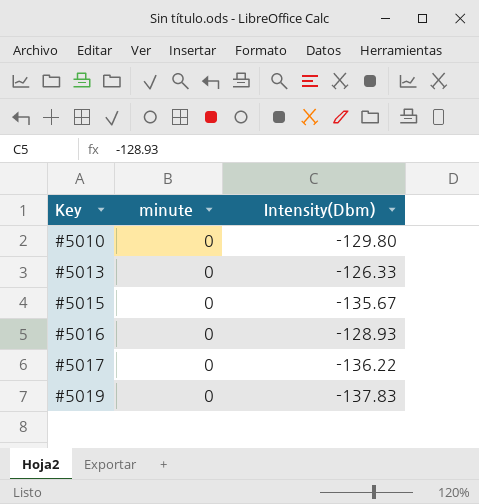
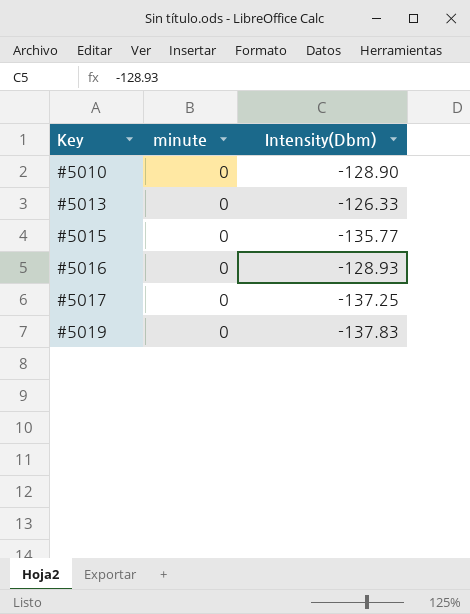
#5010 | Intensity(Dbm): -129.80 -> -128.90
#5015 | Intensity(Dbm): -135.67 -> -135.77
#5017 | Intensity(Dbm): -136.22 -> -137.25

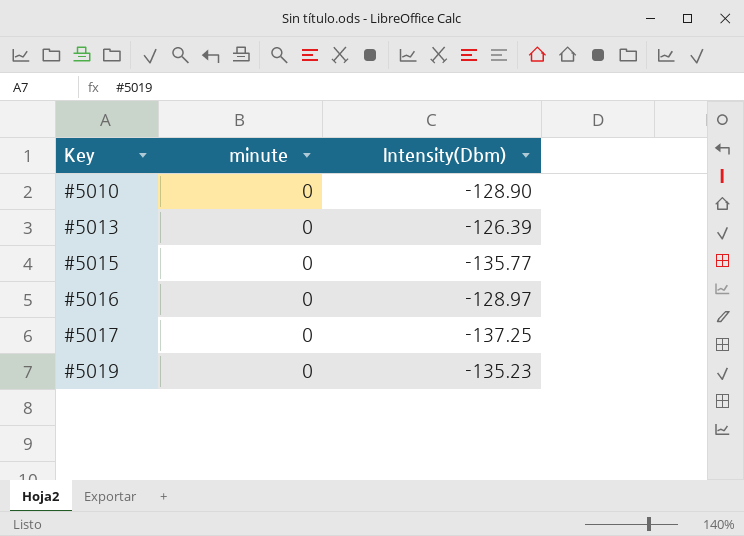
#5013 | Intensity(Dbm): -126.33 -> -126.39
#5016 | Intensity(Dbm): -128.93 -> -128.97
#5019 | Intensity(Dbm): -137.83 -> -135.23

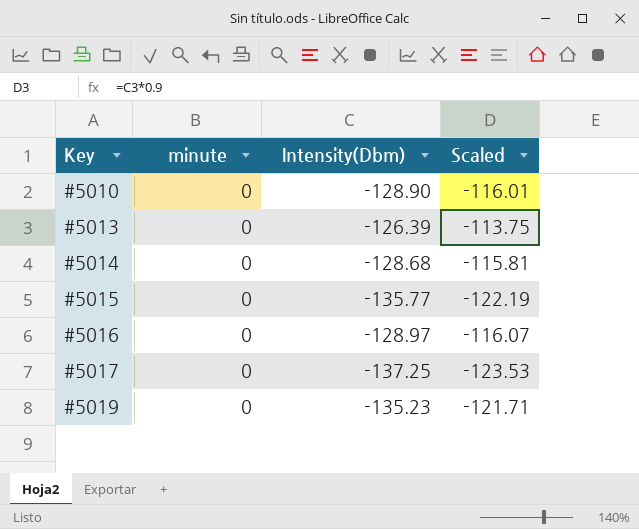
column Scaled | formula: none -> [Intensity(Dbm)] * 0.9
row #5014: none -> 0 | -128.68 | -115.81

